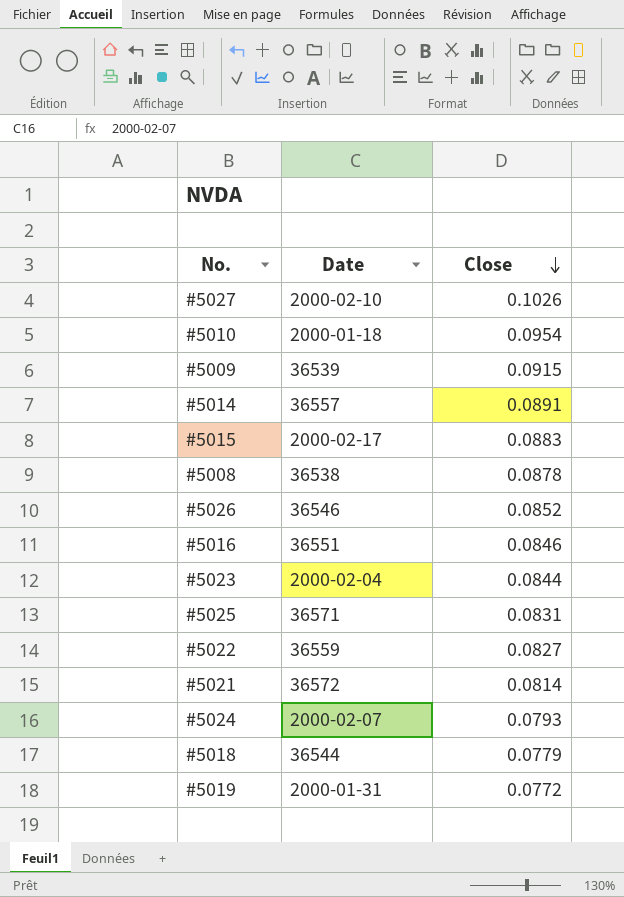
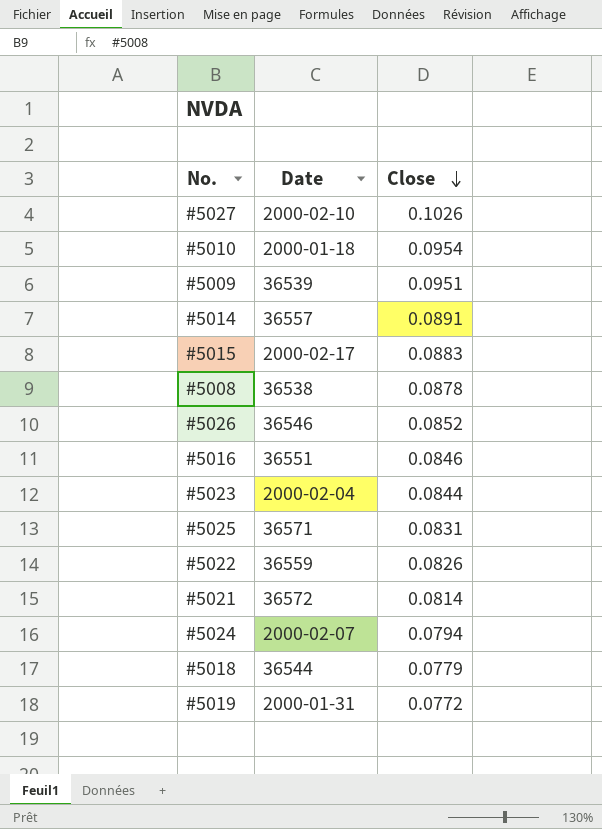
#5009 | Close: 0.0915 -> 0.0951
#5022 | Close: 0.0827 -> 0.0826
#5024 | Close: 0.0793 -> 0.0794

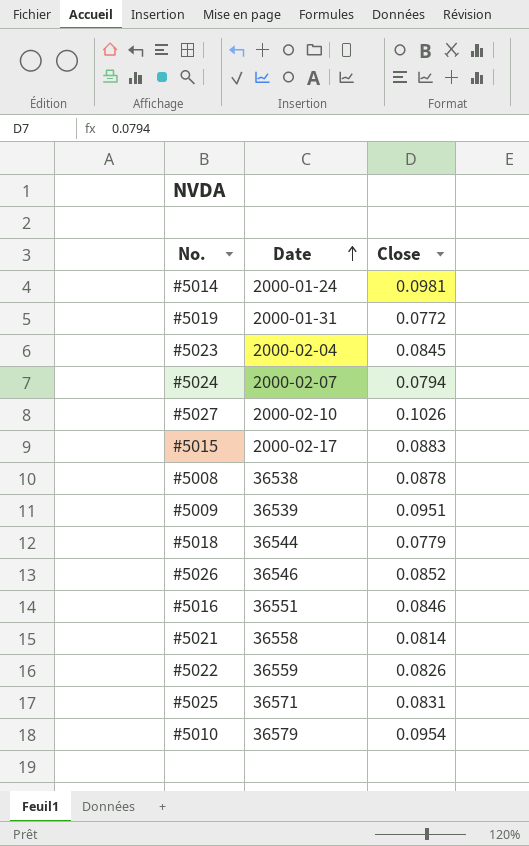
row order: Close descending -> Date ascending
#5014 | Date: 36557 -> 2000-01-24
#5014 | Close: 0.0891 -> 0.0981
#5023 | Close: 0.0844 -> 0.0845
#5021 | Date: 36572 -> 36558
#5010 | Date: 2000-01-18 -> 36579

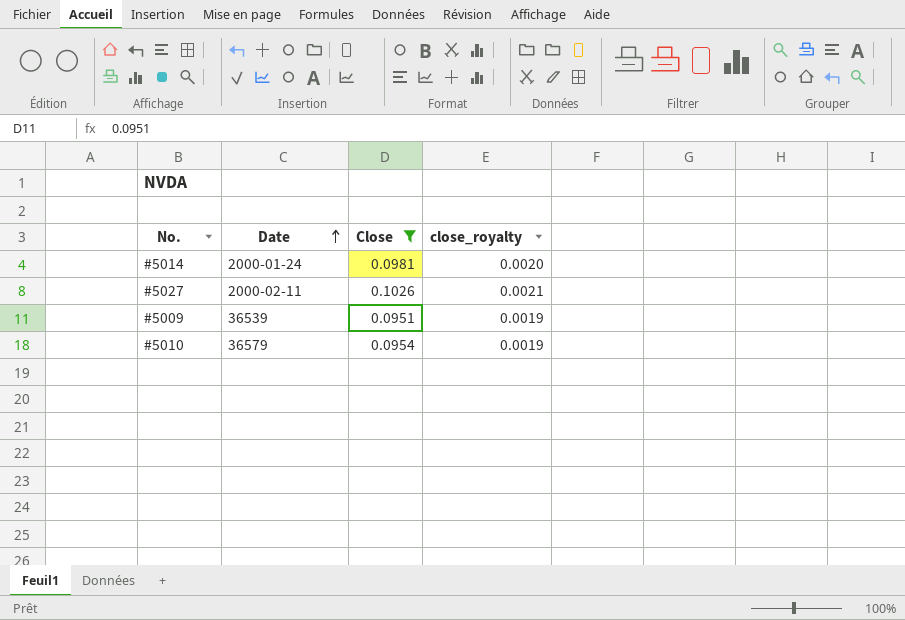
filter: none -> Close >= 0.0951
column close_royalty | formula: none -> [Close] * 0.02
#5027 | Date: 2000-02-10 -> 2000-02-11

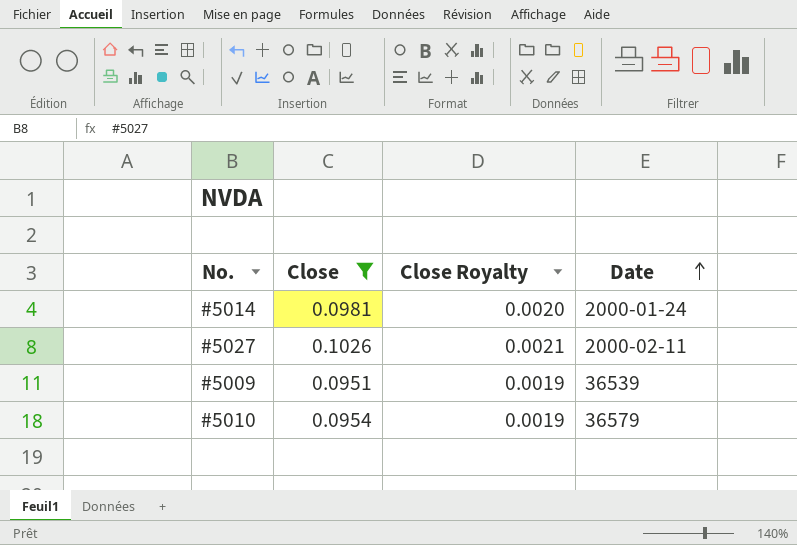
column name: close_royalty -> Close Royalty
column Date | position: 2 -> 4

